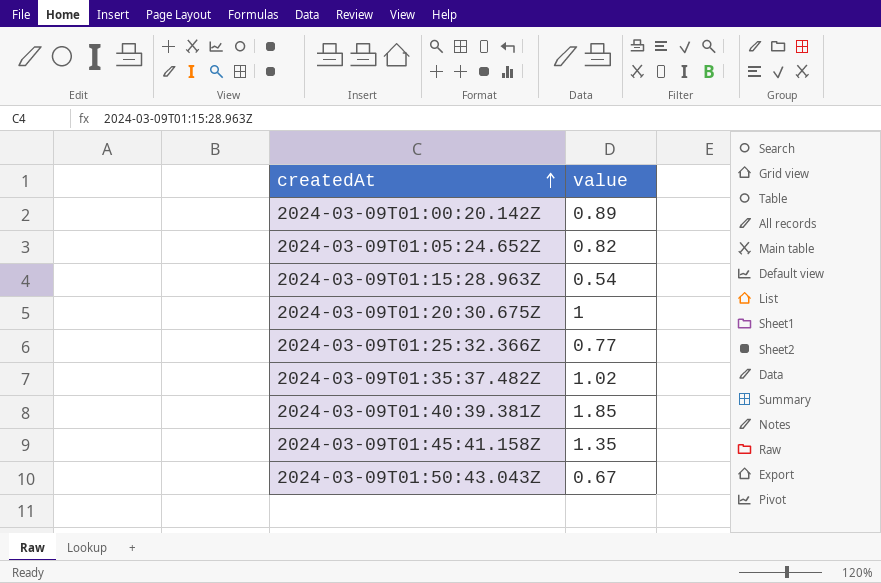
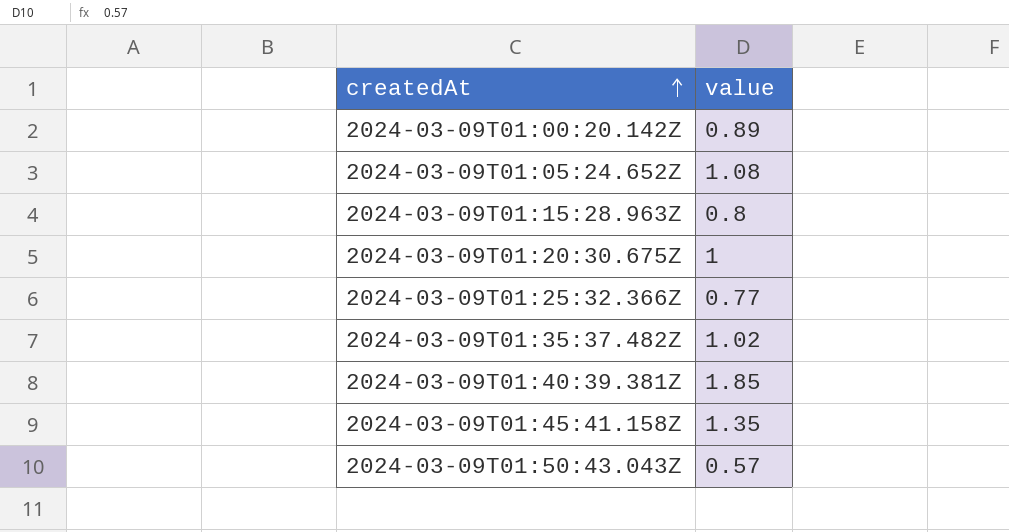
2024-03-09T01:05:24.652Z | value: 0.82 -> 1.08
2024-03-09T01:15:28.963Z | value: 0.54 -> 0.8
2024-03-09T01:50:43.043Z | value: 0.67 -> 0.57

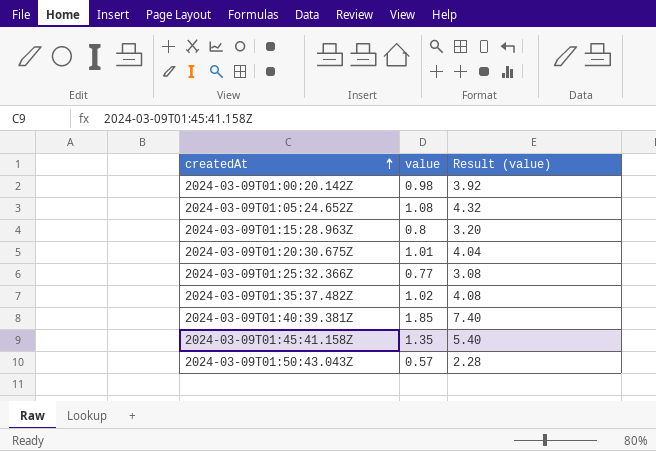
column Result (value) | formula: none -> [value] * 4
2024-03-09T01:00:20.142Z | value: 0.89 -> 0.98
2024-03-09T01:20:30.675Z | value: 1 -> 1.01

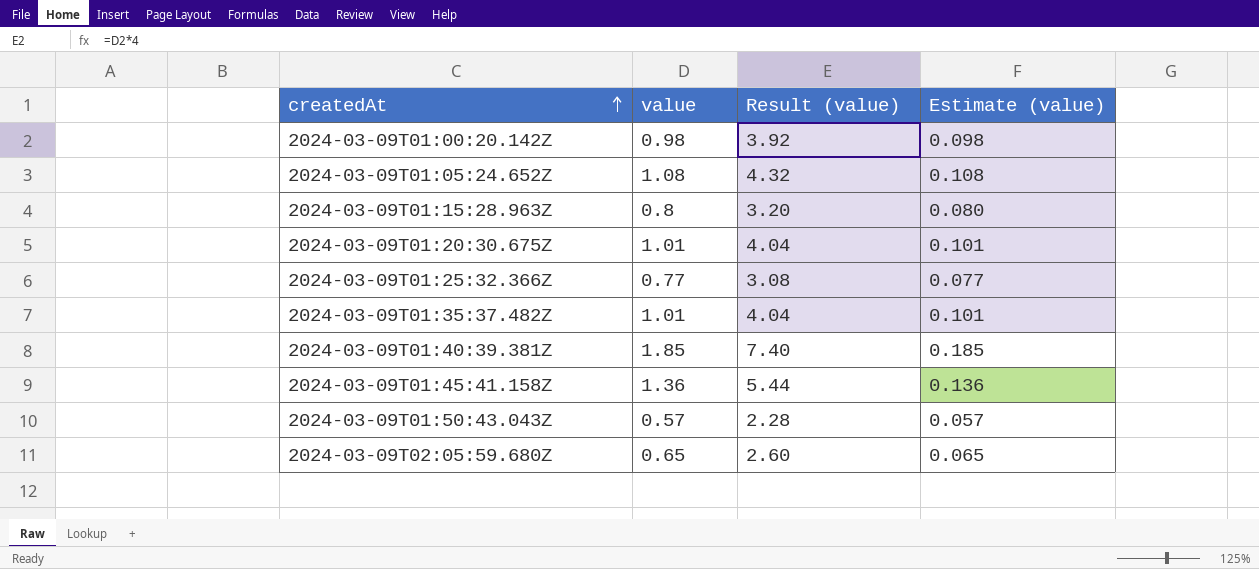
column Estimate (value) | formula: none -> [value] * 0.1
2024-03-09T01:35:37.482Z | value: 1.02 -> 1.01
2024-03-09T01:35:37.482Z | Result (value): 4.08 -> 4.04
2024-03-09T01:45:41.158Z | value: 1.35 -> 1.36
2024-03-09T01:45:41.158Z | Result (value): 5.40 -> 5.44
row 2024-03-09T02:05:59.680Z: none -> 0.65 | 2.60 | 0.065

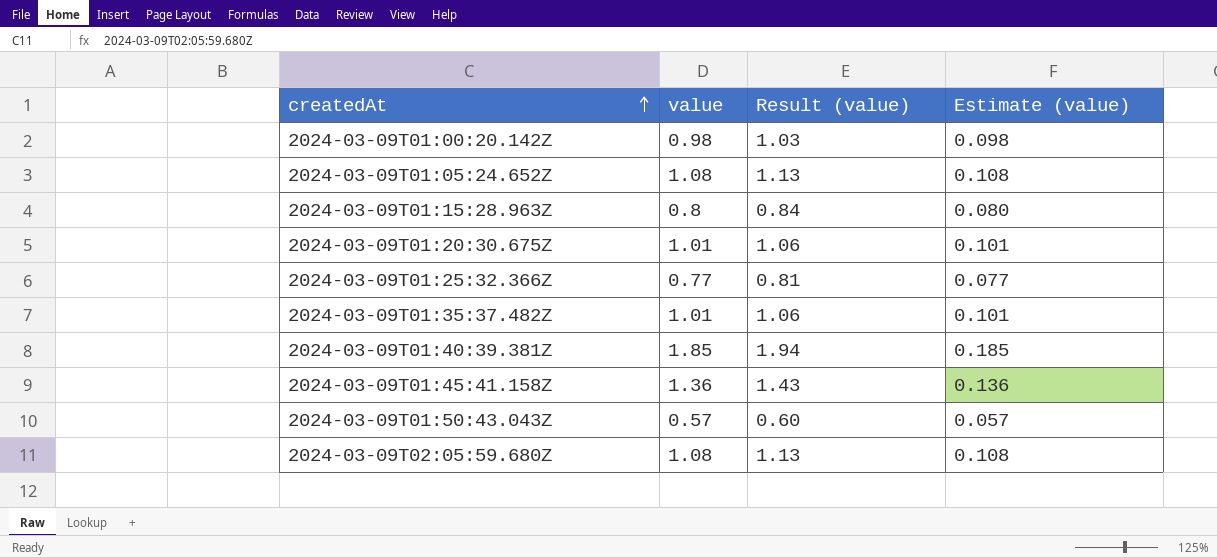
column Result (value) | formula: [value] * 4 -> [value] * 1.05
2024-03-09T02:05:59.680Z | value: 0.65 -> 1.08
2024-03-09T02:05:59.680Z | Estimate (value): 0.065 -> 0.108

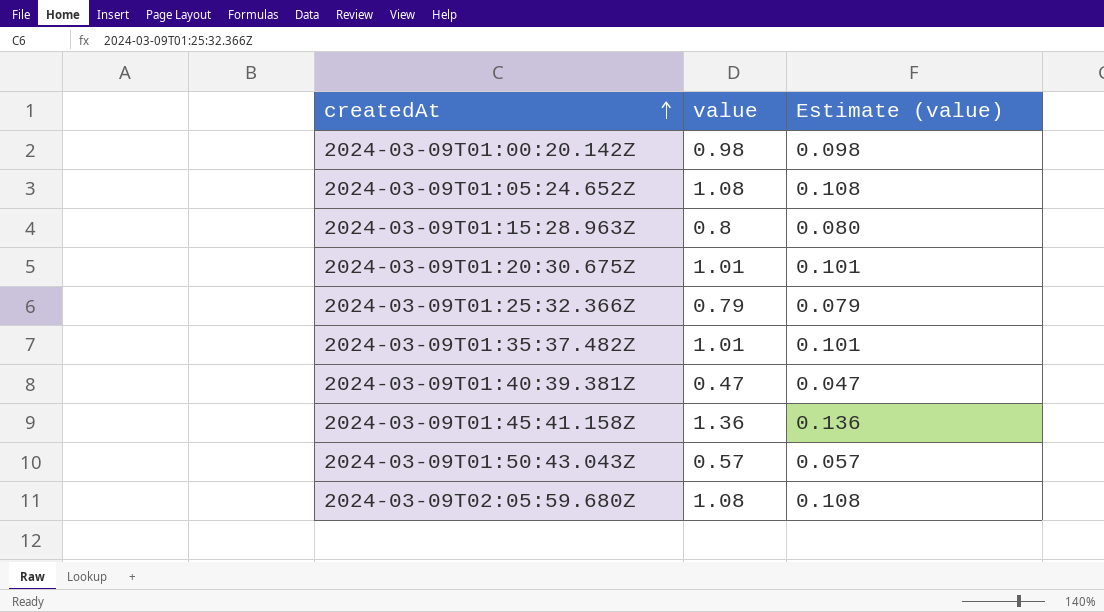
column Result (value) | formula: [value] * 1.05 -> none
2024-03-09T01:25:32.366Z | value: 0.77 -> 0.79
2024-03-09T01:25:32.366Z | Estimate (value): 0.077 -> 0.079
2024-03-09T01:40:39.381Z | value: 1.85 -> 0.47
2024-03-09T01:40:39.381Z | Estimate (value): 0.185 -> 0.047

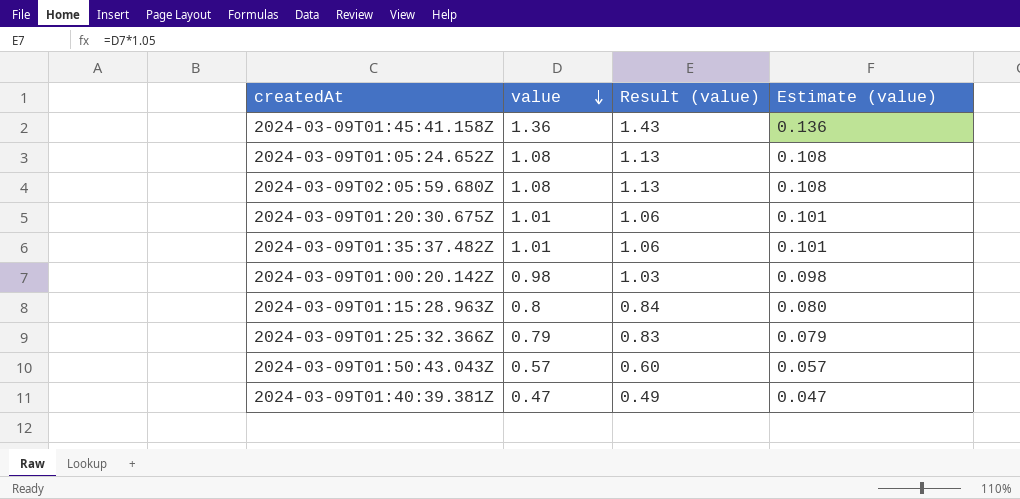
row order: createdAt ascending -> value descending
column Result (value) | formula: none -> [value] * 1.05

